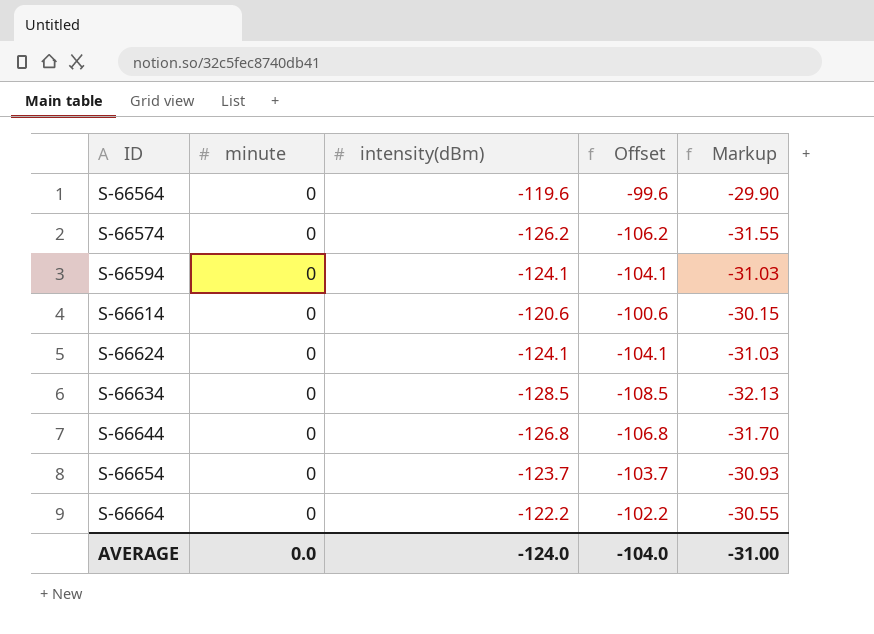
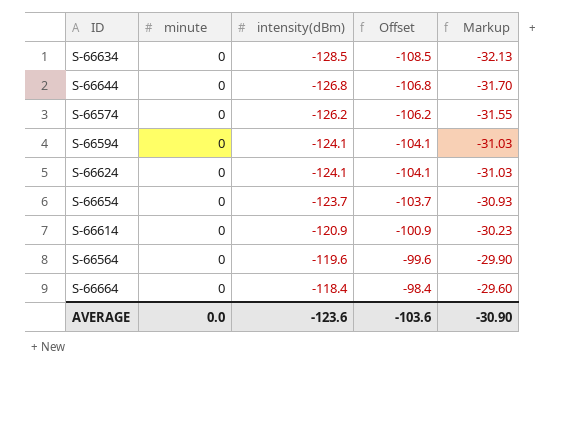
row order: ID ascending -> intensity(dBm) ascending
S-66614 | intensity(dBm): -120.6 -> -120.9
S-66614 | Offset: -100.6 -> -100.9
S-66614 | Markup: -30.15 -> -30.23
S-66664 | intensity(dBm): -122.2 -> -118.4
S-66664 | Offset: -102.2 -> -98.4
S-66664 | Markup: -30.55 -> -29.60
AVERAGE | intensity(dBm): -124.0 -> -123.6
AVERAGE | Offset: -104.0 -> -103.6
AVERAGE | Markup: -31.00 -> -30.90

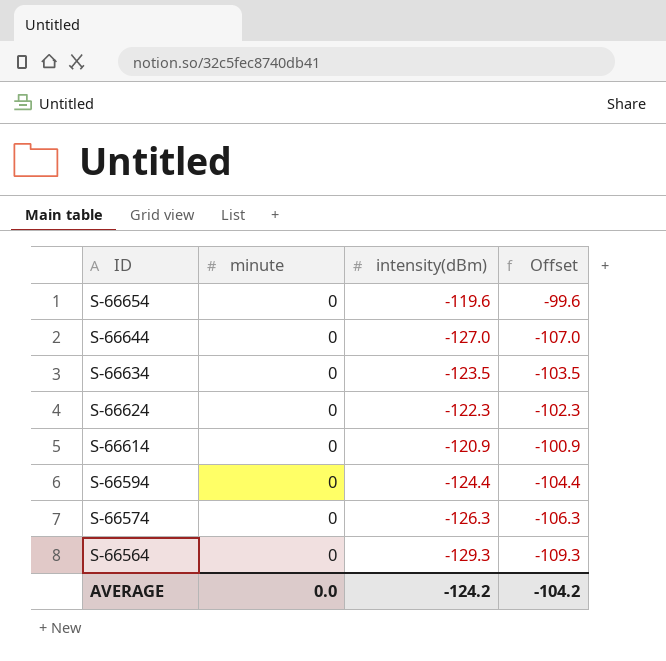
row order: intensity(dBm) ascending -> ID descending
column Markup | formula: [intensity(dBm)] * 0.25 -> none
row S-66664: 0 | -118.4 | -98.4 | -29.60 -> none
S-66654 | intensity(dBm): -123.7 -> -119.6
S-66654 | Offset: -103.7 -> -99.6
S-66644 | intensity(dBm): -126.8 -> -127.0
S-66644 | Offset: -106.8 -> -107.0
S-66634 | intensity(dBm): -128.5 -> -123.5
S-66634 | Offset: -108.5 -> -103.5
S-66624 | intensity(dBm): -124.1 -> -122.3
S-66624 | Offset: -104.1 -> -102.3
S-66594 | intensity(dBm): -124.1 -> -124.4
S-66594 | Offset: -104.1 -> -104.4
S-66574 | intensity(dBm): -126.2 -> -126.3
S-66574 | Offset: -106.2 -> -106.3
S-66564 | intensity(dBm): -119.6 -> -129.3
S-66564 | Offset: -99.6 -> -109.3
AVERAGE | intensity(dBm): -123.6 -> -124.2
AVERAGE | Offset: -103.6 -> -104.2

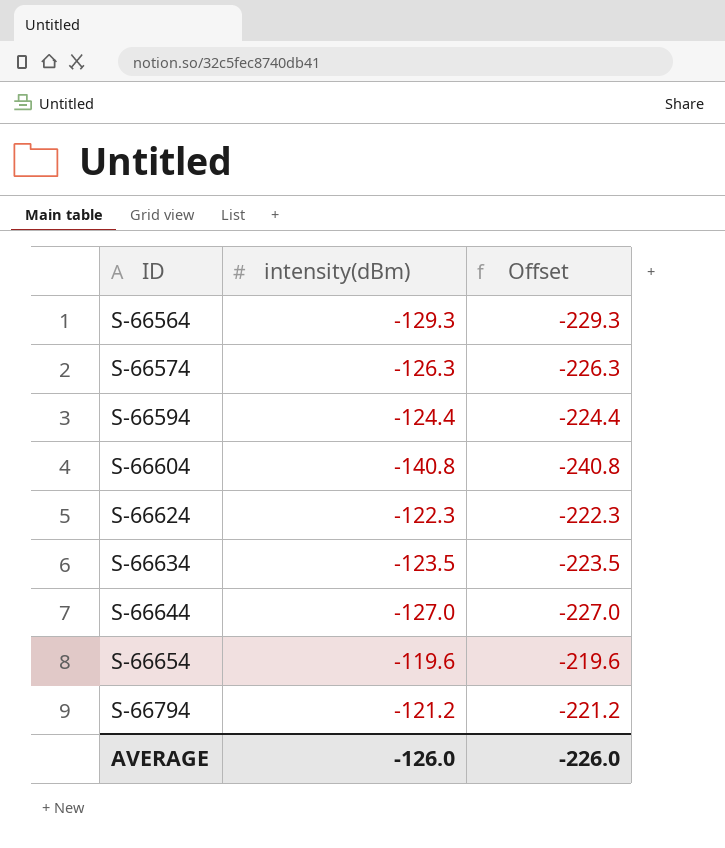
row order: ID descending -> ID ascending
column minute | position: 2 -> none
column Offset | formula: [intensity(dBm)] + 20 -> [intensity(dBm)] - 100
row S-66614: 0 | -120.9 | -100.9 -> none
row S-66604: none -> -140.8 | -240.8
row S-66794: none -> -121.2 | -221.2
AVERAGE | intensity(dBm): -124.2 -> -126.0
AVERAGE | Offset: -104.2 -> -226.0

